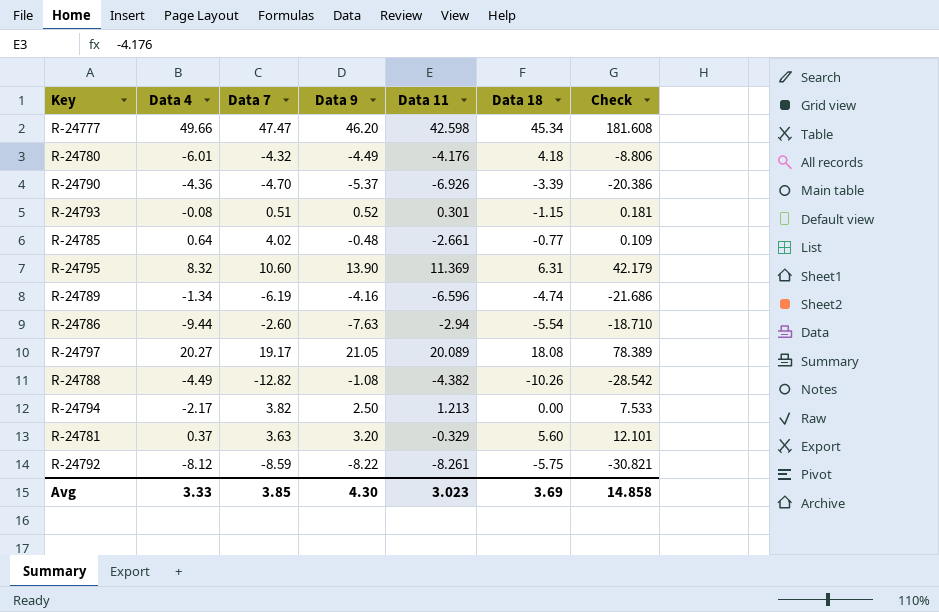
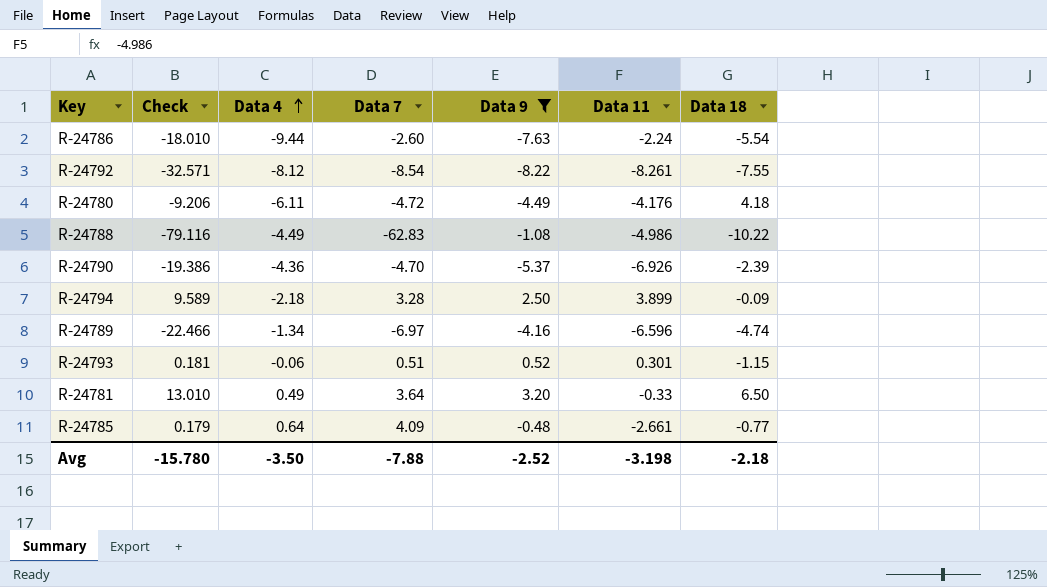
filter: none -> Data 9 <= 3.20
row order: none -> Data 4 ascending
column Check | position: 7 -> 2
R-24786 | Check: -18.710 -> -18.010
R-24786 | Data 11: -2.94 -> -2.24
R-24792 | Check: -30.821 -> -32.571
R-24792 | Data 7: -8.59 -> -8.54
R-24792 | Data 18: -5.75 -> -7.55
R-24780 | Check: -8.806 -> -9.206
R-24780 | Data 4: -6.01 -> -6.11
R-24780 | Data 7: -4.32 -> -4.72
R-24788 | Check: -28.542 -> -79.116
R-24788 | Data 7: -12.82 -> -62.83
R-24788 | Data 11: -4.382 -> -4.986
R-24788 | Data 18: -10.26 -> -10.22
R-24790 | Check: -20.386 -> -19.386
R-24790 | Data 18: -3.39 -> -2.39
R-24794 | Check: 7.533 -> 9.589
R-24794 | Data 4: -2.17 -> -2.18
R-24794 | Data 7: 3.82 -> 3.28
R-24794 | Data 11: 1.213 -> 3.899
R-24794 | Data 18: 0.00 -> -0.09
R-24789 | Check: -21.686 -> -22.466
R-24789 | Data 7: -6.19 -> -6.97
R-24793 | Data 4: -0.08 -> -0.06
R-24781 | Check: 12.101 -> 13.010
R-24781 | Data 4: 0.37 -> 0.49
R-24781 | Data 7: 3.63 -> 3.64
R-24781 | Data 11: -0.329 -> -0.33
R-24781 | Data 18: 5.60 -> 6.50
R-24785 | Check: 0.109 -> 0.179
R-24785 | Data 7: 4.02 -> 4.09
Avg | Check: 14.858 -> -15.780
Avg | Data 4: 3.33 -> -3.50
Avg | Data 7: 3.85 -> -7.88
Avg | Data 9: 4.30 -> -2.52
Avg | Data 11: 3.023 -> -3.198
Avg | Data 18: 3.69 -> -2.18

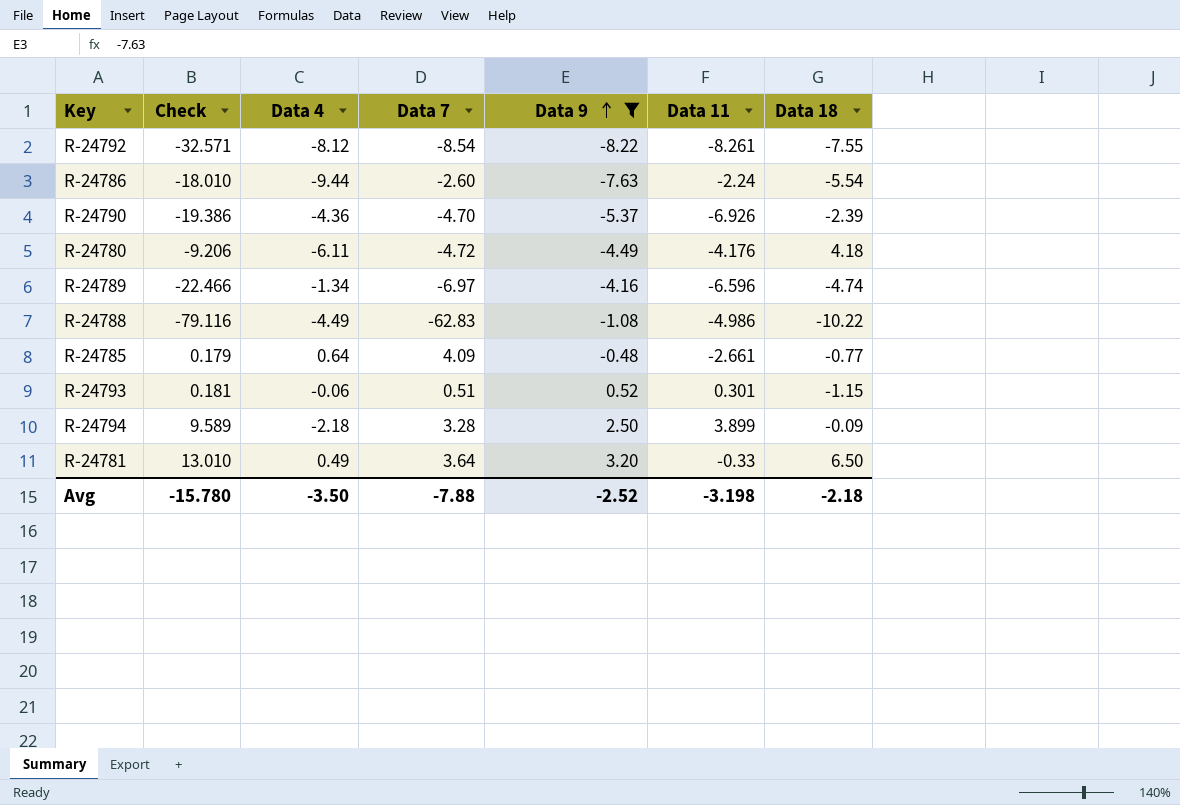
row order: Data 4 ascending -> Data 9 ascending

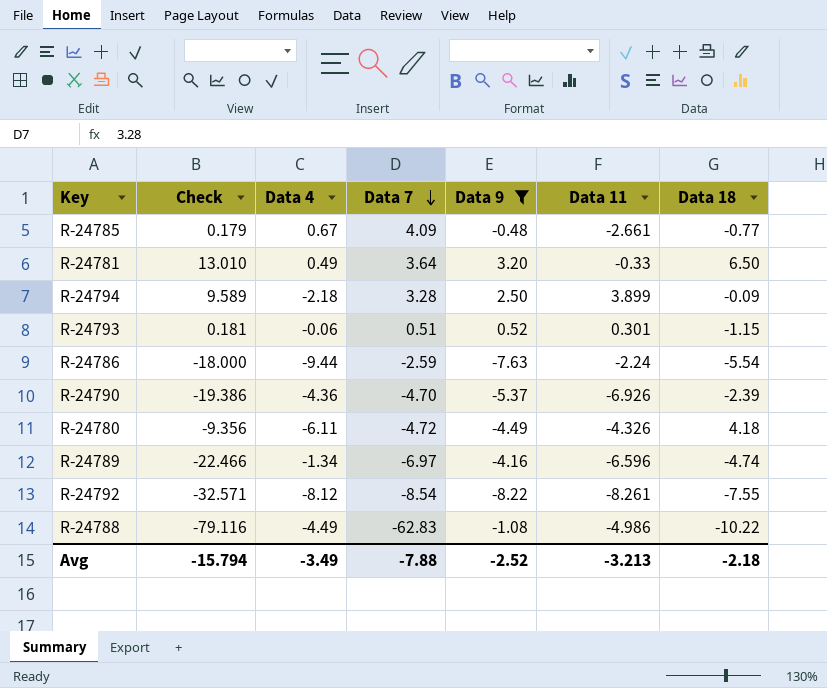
row order: Data 9 ascending -> Data 7 descending
R-24785 | Data 4: 0.64 -> 0.67
R-24786 | Check: -18.010 -> -18.000
R-24786 | Data 7: -2.60 -> -2.59
R-24780 | Check: -9.206 -> -9.356
R-24780 | Data 11: -4.176 -> -4.326
Avg | Check: -15.780 -> -15.794
Avg | Data 4: -3.50 -> -3.49
Avg | Data 11: -3.198 -> -3.213

